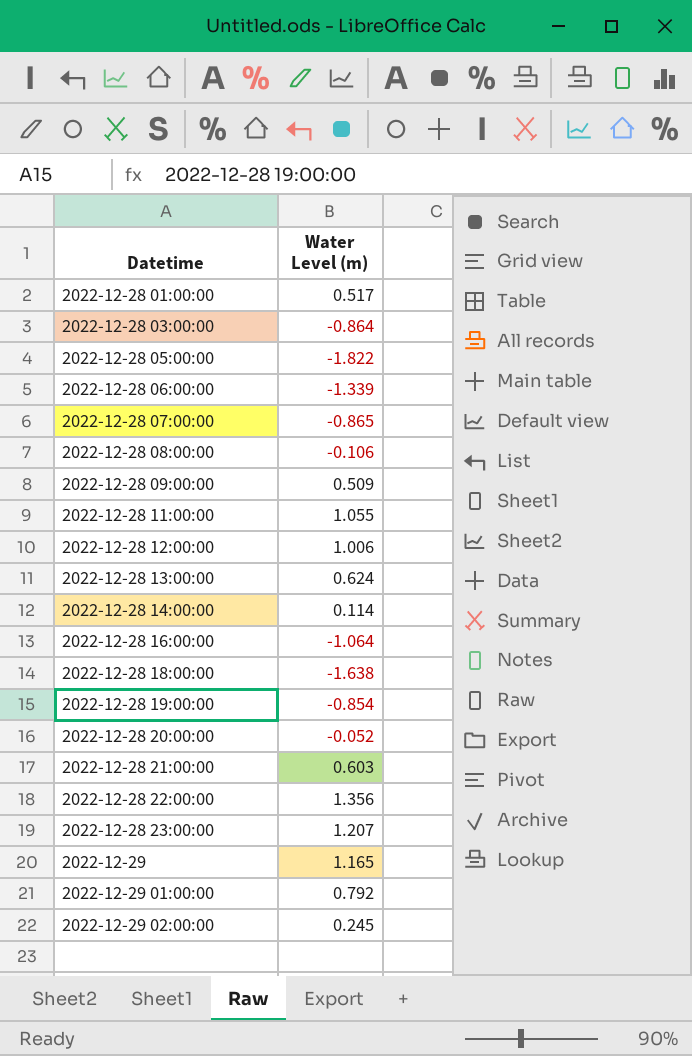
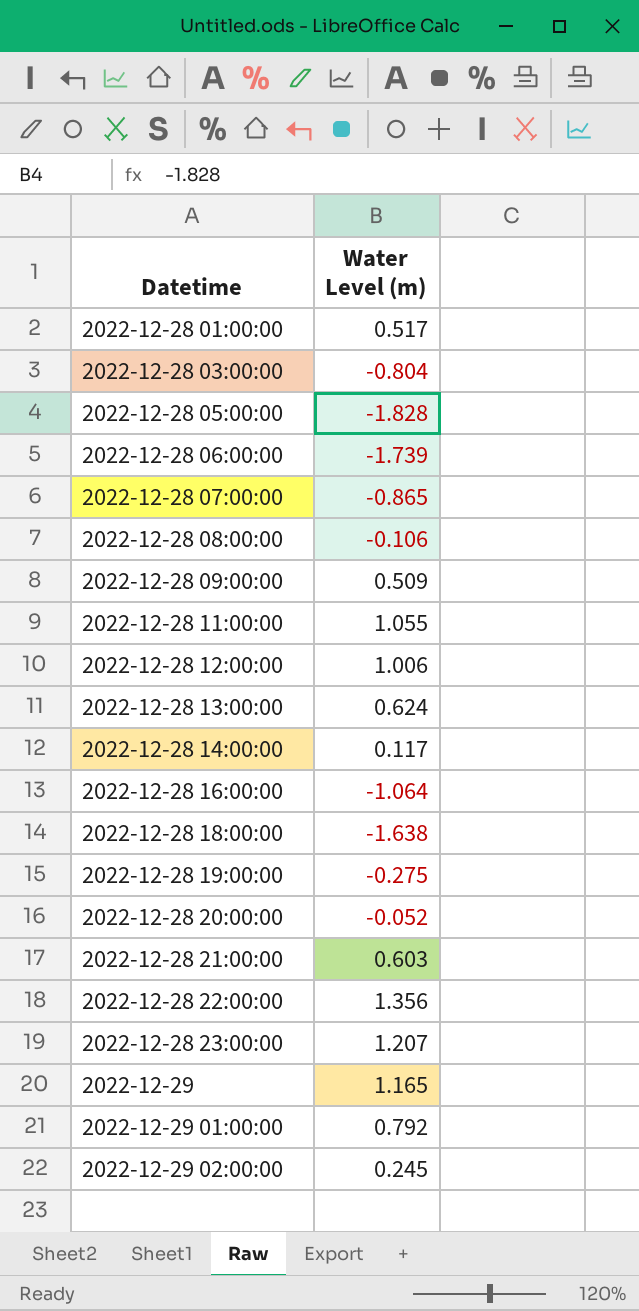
2022-12-28 03:00:00 | Water Level (m): -0.864 -> -0.804
2022-12-28 05:00:00 | Water Level (m): -1.822 -> -1.828
2022-12-28 06:00:00 | Water Level (m): -1.339 -> -1.739
2022-12-28 14:00:00 | Water Level (m): 0.114 -> 0.117
2022-12-28 19:00:00 | Water Level (m): -0.854 -> -0.275

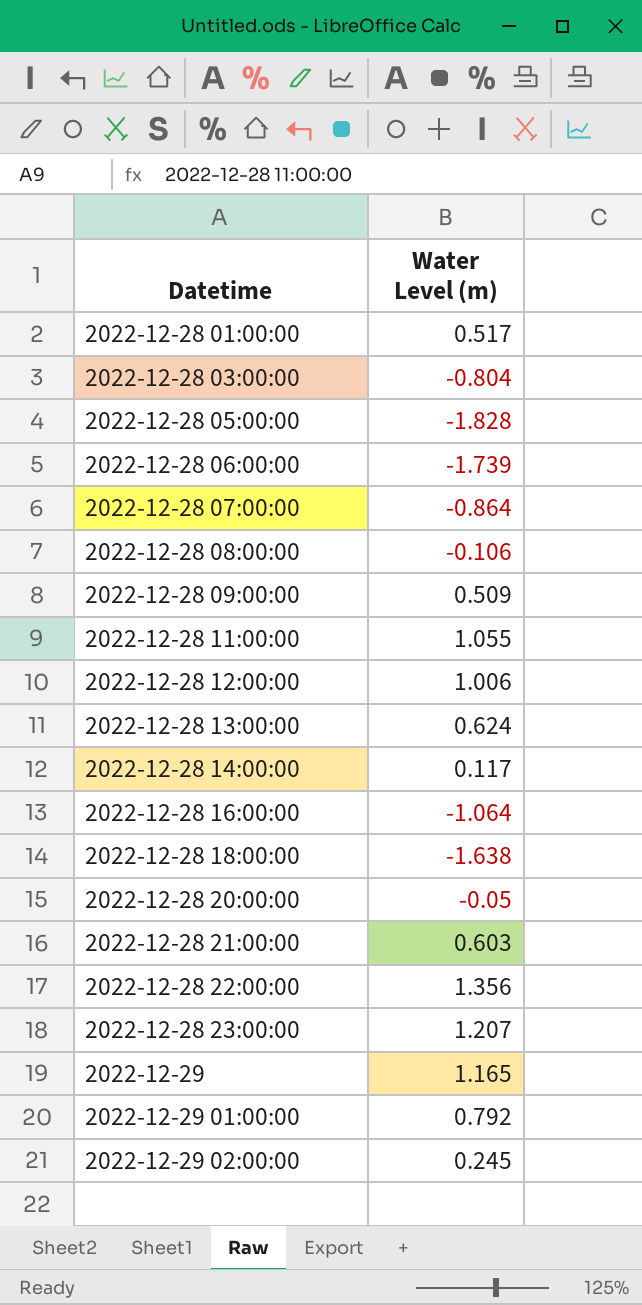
row 2022-12-28 19:00:00: -0.275 -> none
2022-12-28 07:00:00 | Water Level (m): -0.865 -> -0.864
2022-12-28 20:00:00 | Water Level (m): -0.052 -> -0.05

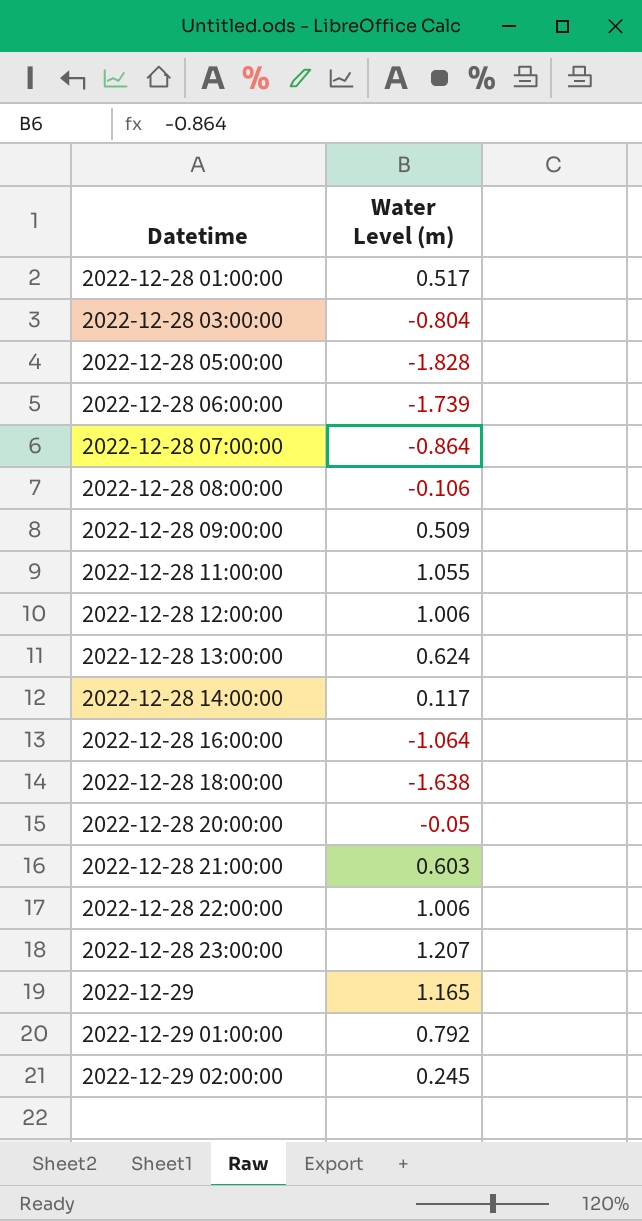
2022-12-28 22:00:00 | Water Level (m): 1.356 -> 1.006

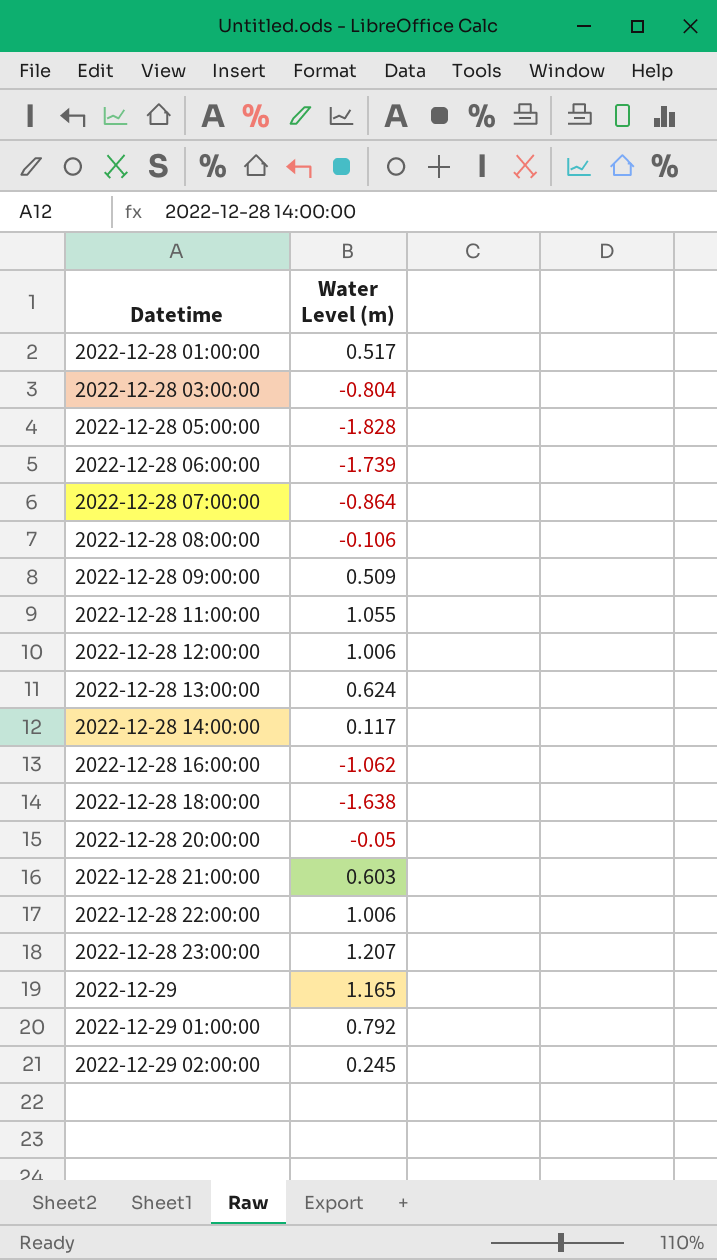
2022-12-28 16:00:00 | Water Level (m): -1.064 -> -1.062

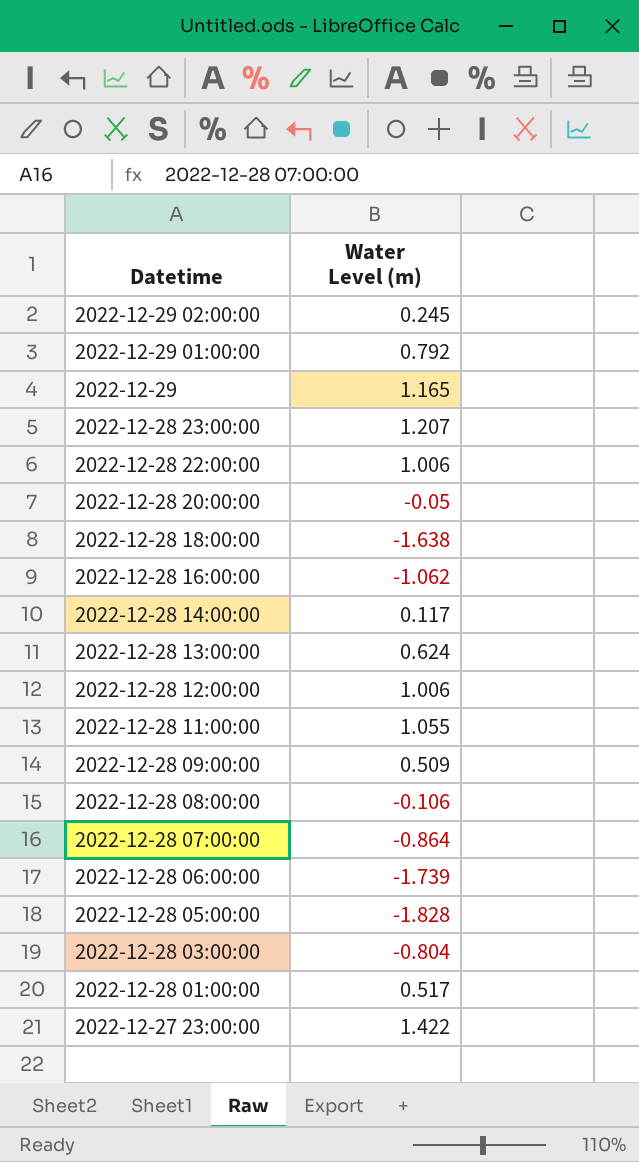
row order: Datetime ascending -> Datetime descending
row 2022-12-28 21:00:00: 0.603 -> none
row 2022-12-27 23:00:00: none -> 1.422

